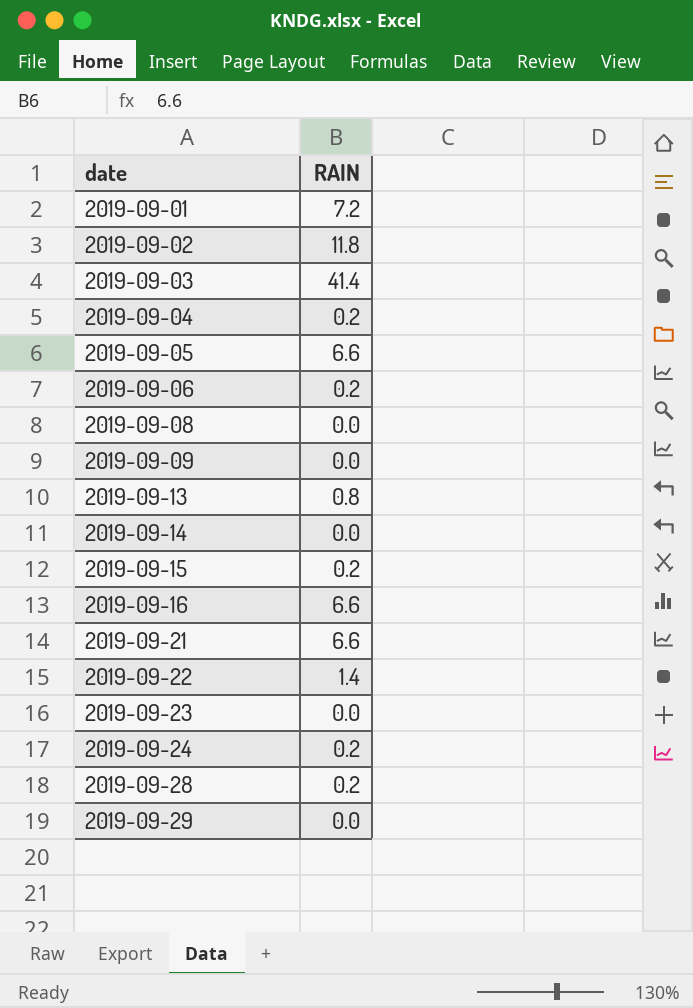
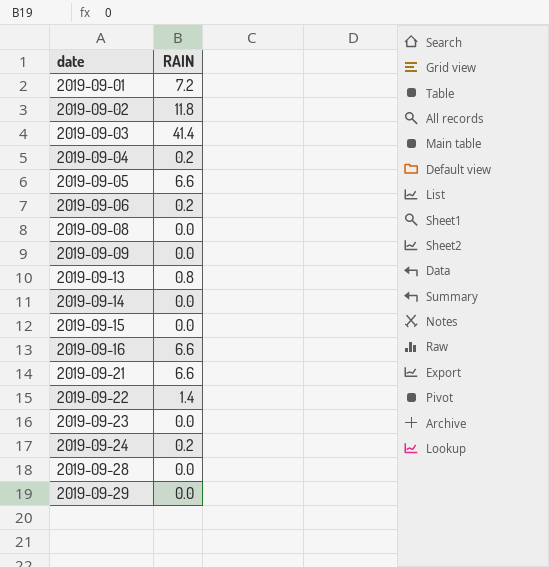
2019-09-15 | RAIN: 0.2 -> 0.0
2019-09-28 | RAIN: 0.2 -> 0.0

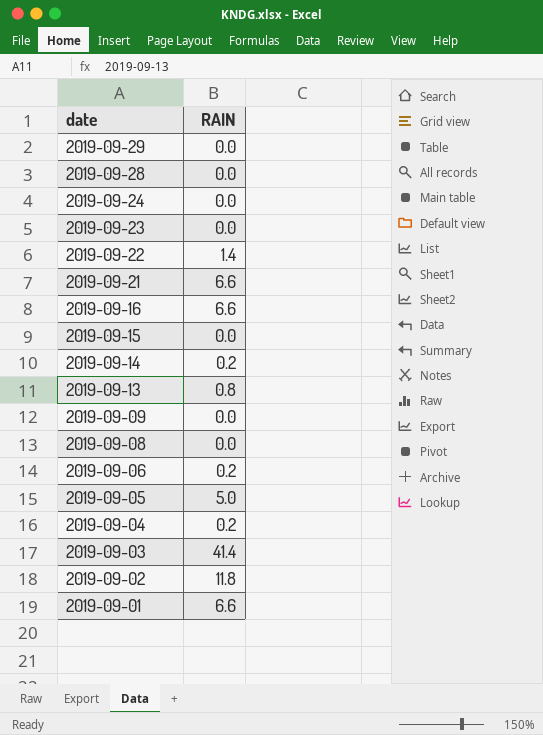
row order: date ascending -> date descending
2019-09-24 | RAIN: 0.2 -> 0.0
2019-09-14 | RAIN: 0.0 -> 0.2
2019-09-05 | RAIN: 6.6 -> 5.0
2019-09-01 | RAIN: 7.2 -> 6.6

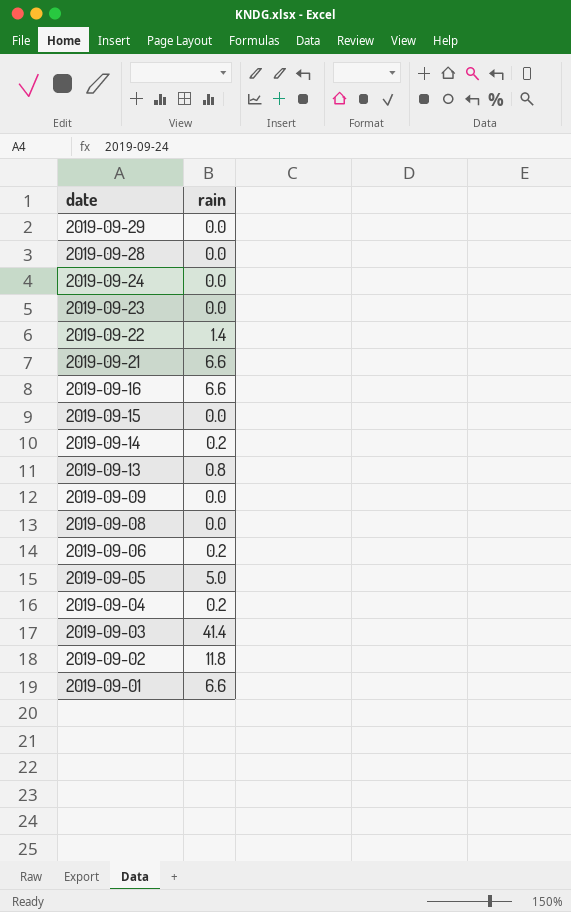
column name: RAIN -> rain

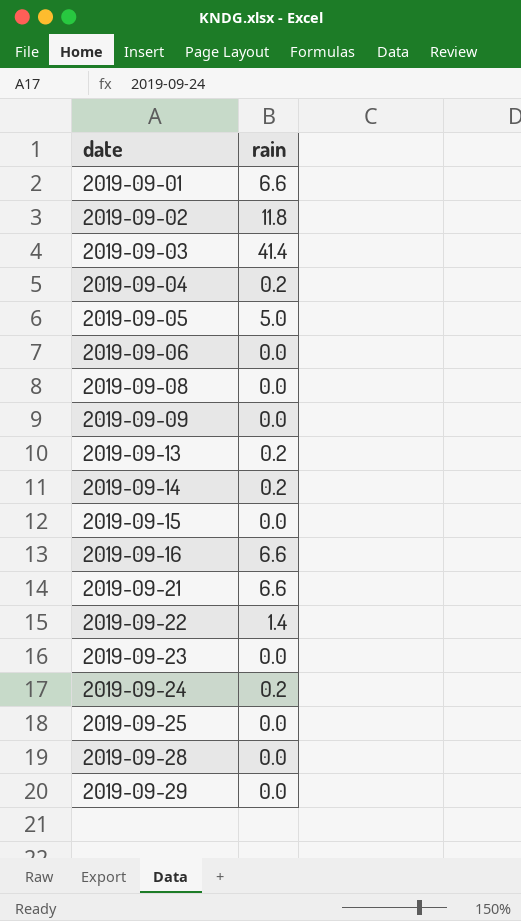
row order: date descending -> date ascending
2019-09-06 | rain: 0.2 -> 0.0
2019-09-13 | rain: 0.8 -> 0.2
2019-09-24 | rain: 0.0 -> 0.2
row 2019-09-25: none -> 0.0

